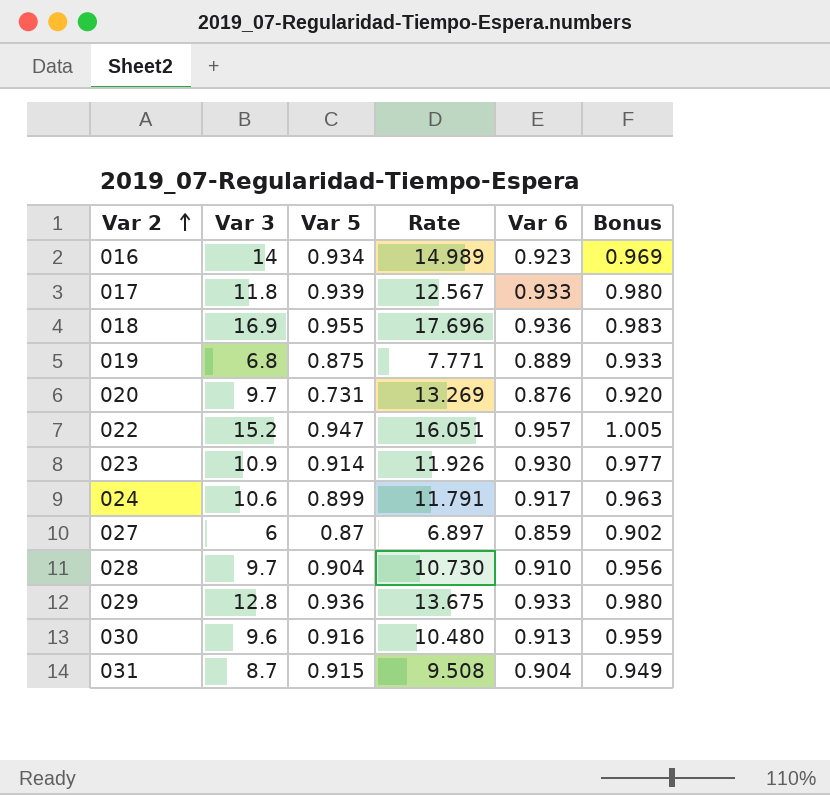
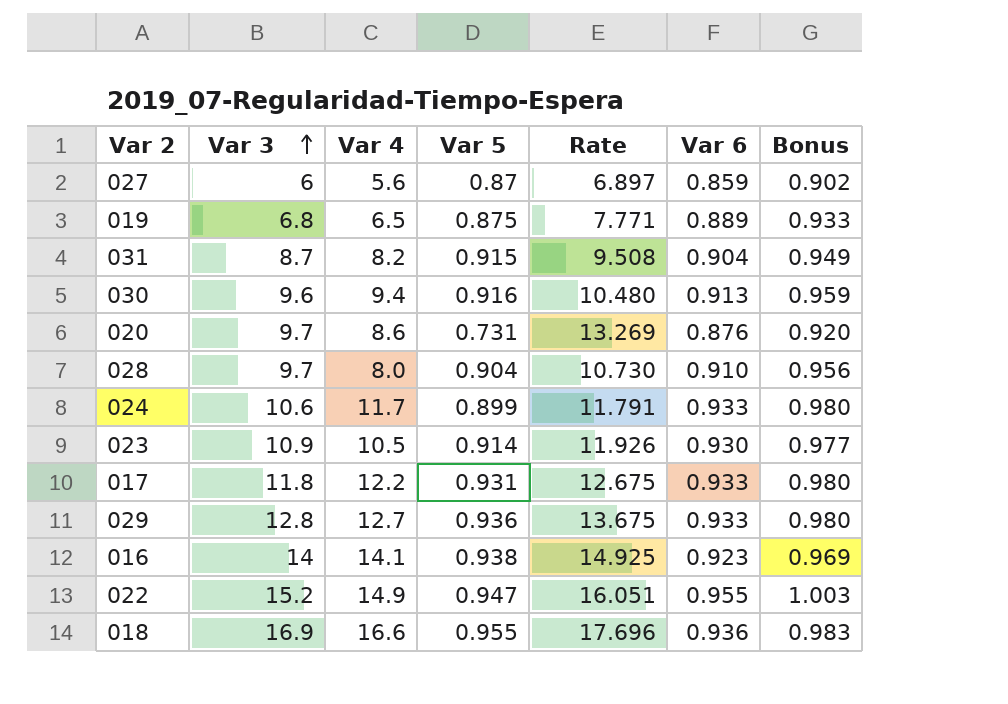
row order: Var 2 ascending -> Var 3 ascending
column Var 4 | position: none -> 3
024 | Var 6: 0.917 -> 0.933
024 | Bonus: 0.963 -> 0.980
017 | Var 5: 0.939 -> 0.931
017 | Rate: 12.567 -> 12.675
016 | Var 5: 0.934 -> 0.938
016 | Rate: 14.989 -> 14.925
022 | Var 6: 0.957 -> 0.955
022 | Bonus: 1.005 -> 1.003

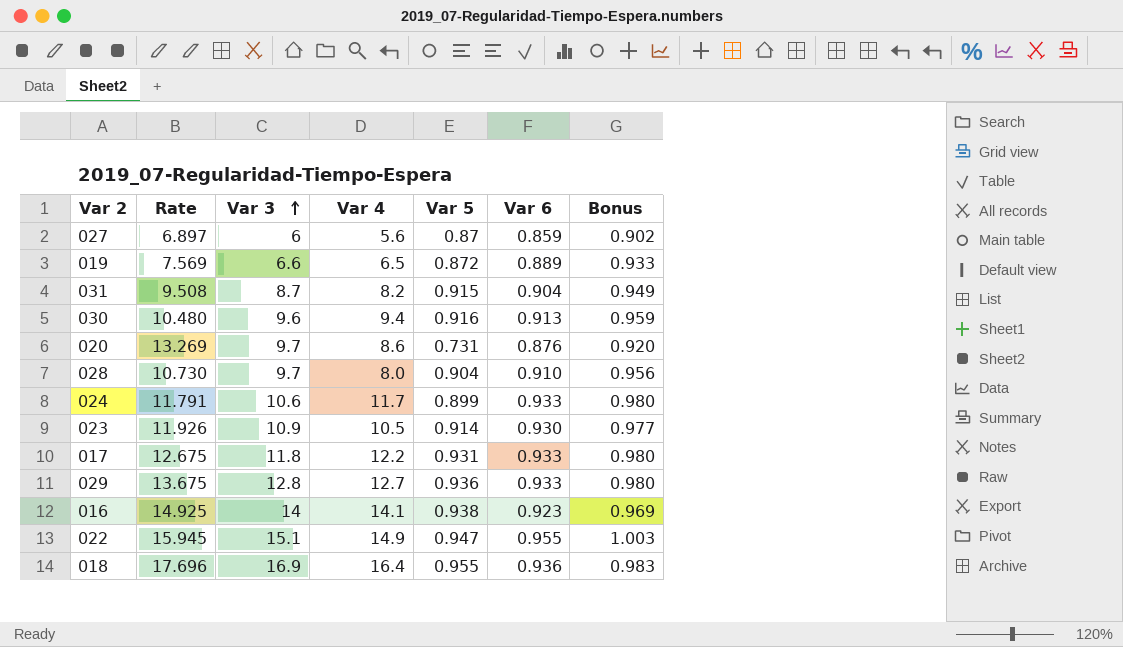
column Rate | position: 5 -> 2
019 | Rate: 7.771 -> 7.569
019 | Var 3: 6.8 -> 6.6
019 | Var 5: 0.875 -> 0.872
022 | Rate: 16.051 -> 15.945
022 | Var 3: 15.2 -> 15.1
018 | Var 4: 16.6 -> 16.4

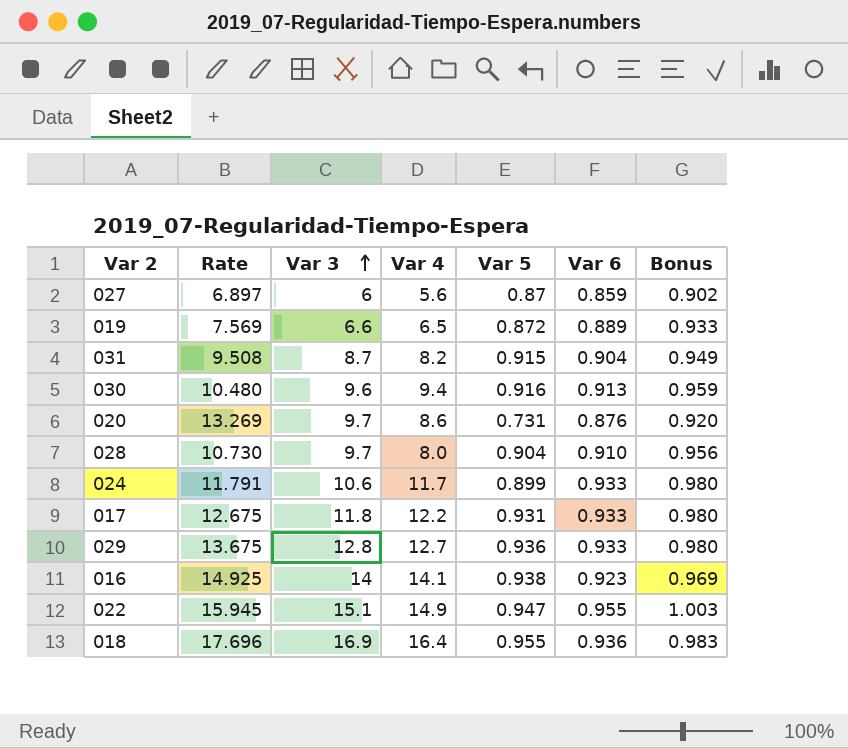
row 023: 11.926 | 10.9 | 10.5 | 0.914 | 0.930 | 0.977 -> none

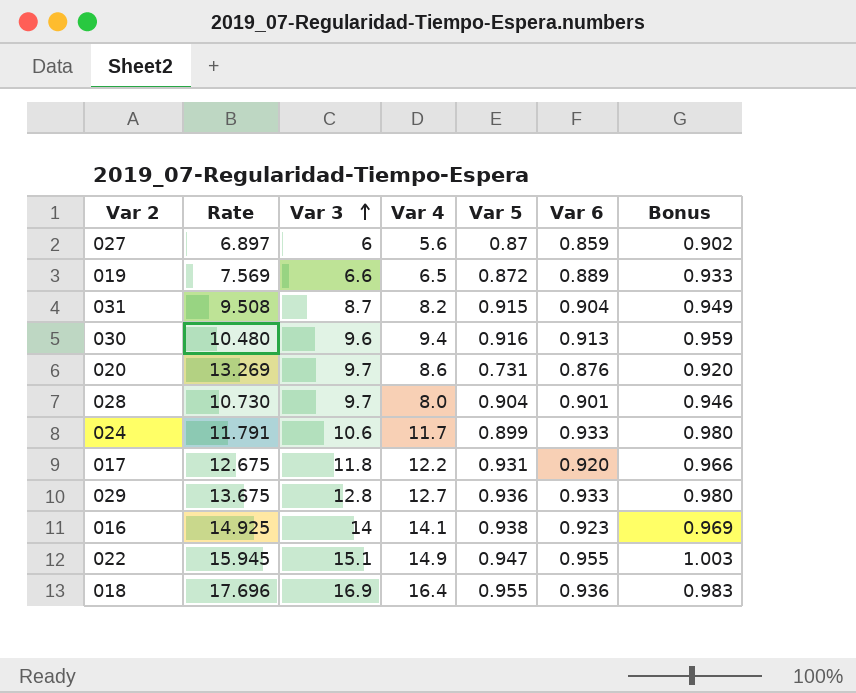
028 | Var 6: 0.910 -> 0.901
028 | Bonus: 0.956 -> 0.946
017 | Var 6: 0.933 -> 0.920
017 | Bonus: 0.980 -> 0.966

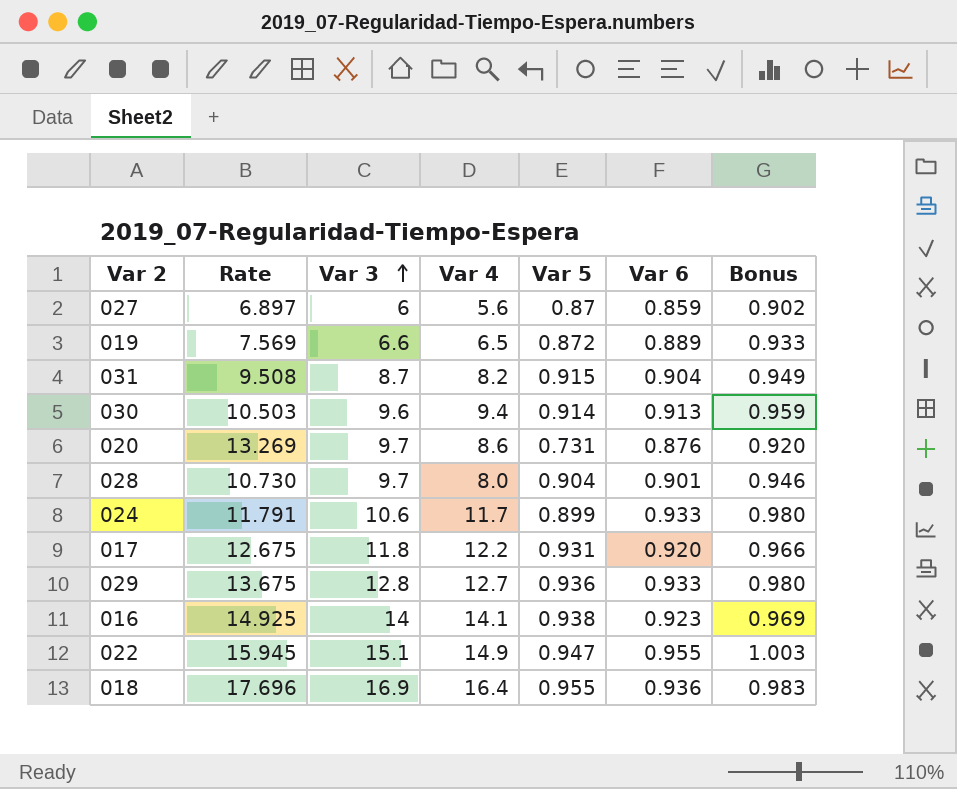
030 | Rate: 10.480 -> 10.503
030 | Var 5: 0.916 -> 0.914

